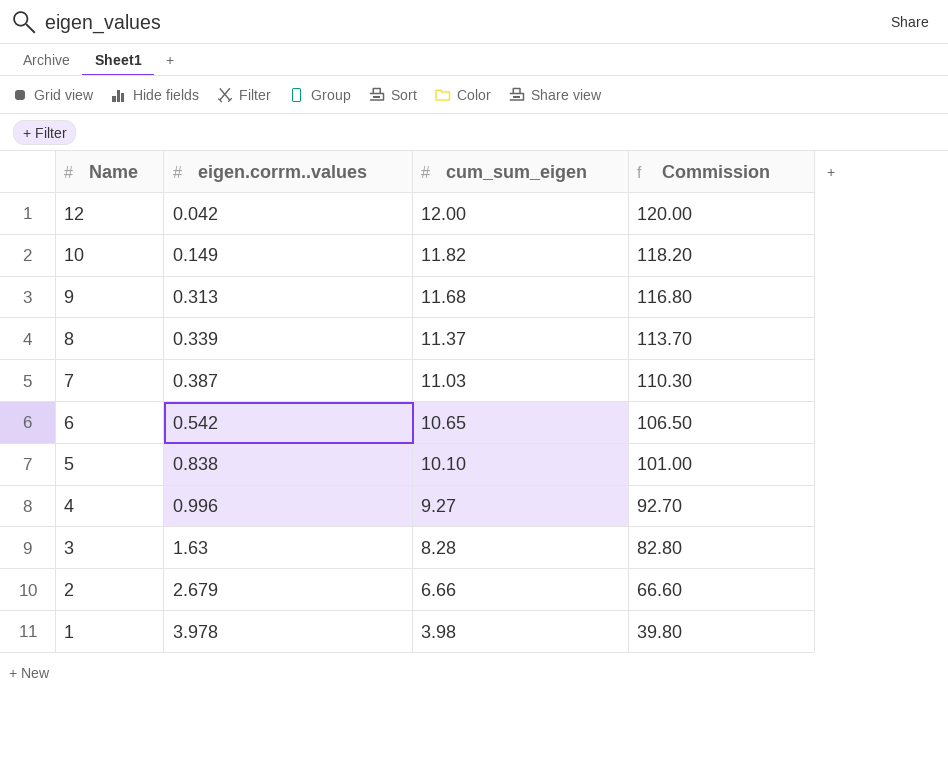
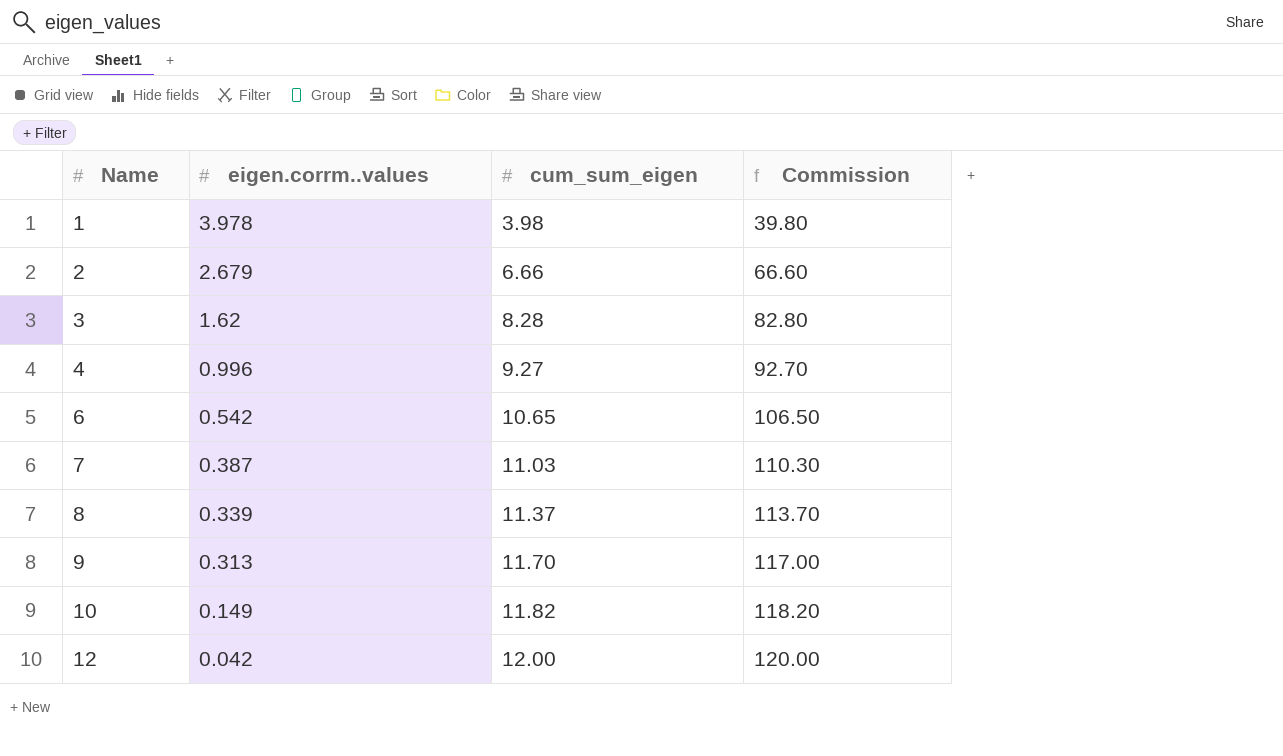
row order: Name descending -> Name ascending
row 5: 0.838 | 10.10 | 101.00 -> none
3 | eigen.corrm..values: 1.63 -> 1.62
9 | cum_sum_eigen: 11.68 -> 11.70
9 | Commission: 116.80 -> 117.00

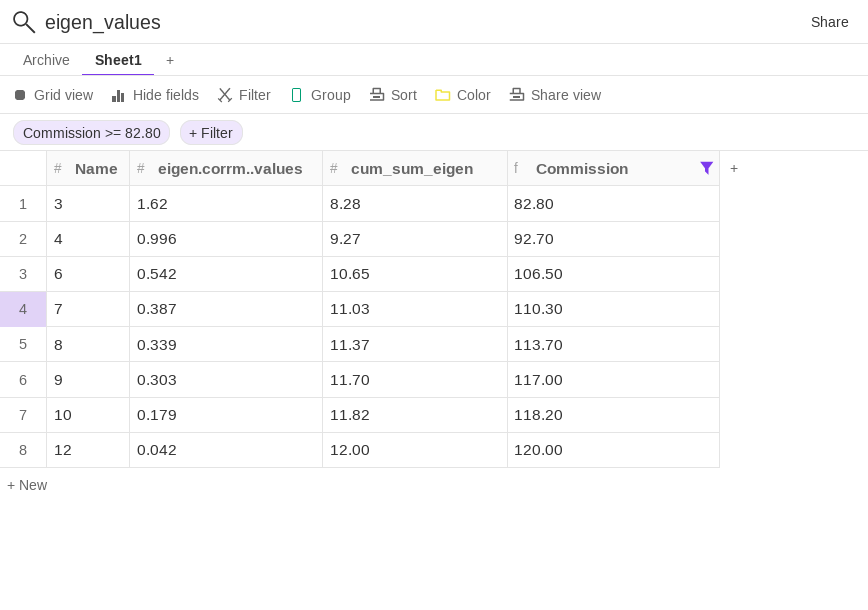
filter: none -> Commission >= 82.80
9 | eigen.corrm..values: 0.313 -> 0.303
10 | eigen.corrm..values: 0.149 -> 0.179

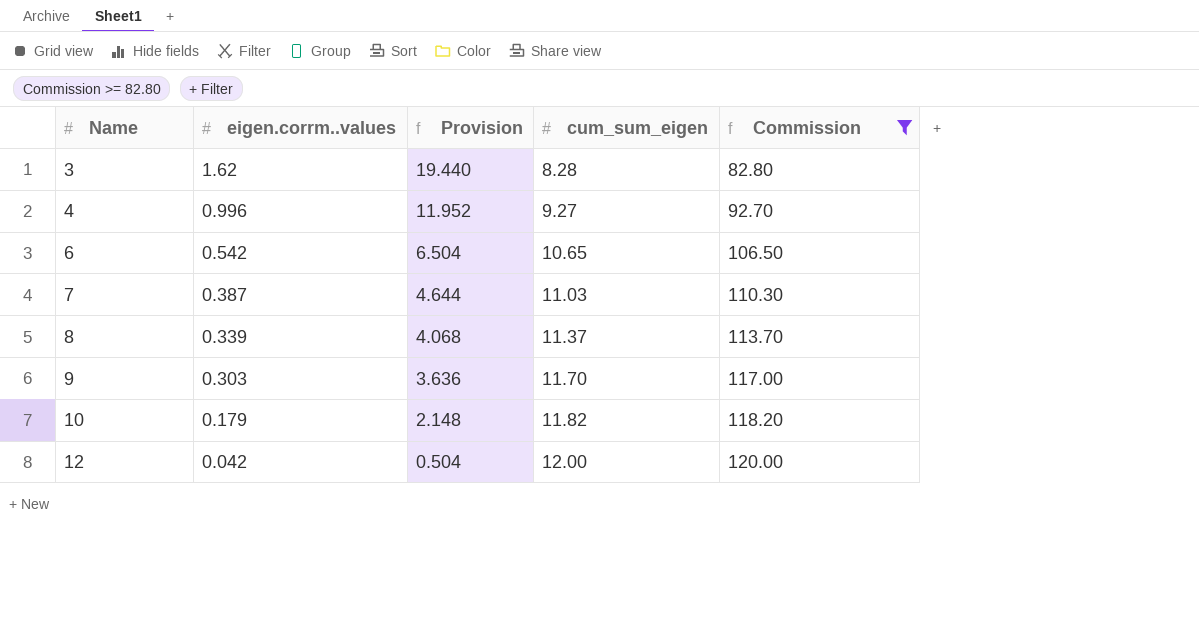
column Provision | formula: none -> [eigen.corrm..values] * 12

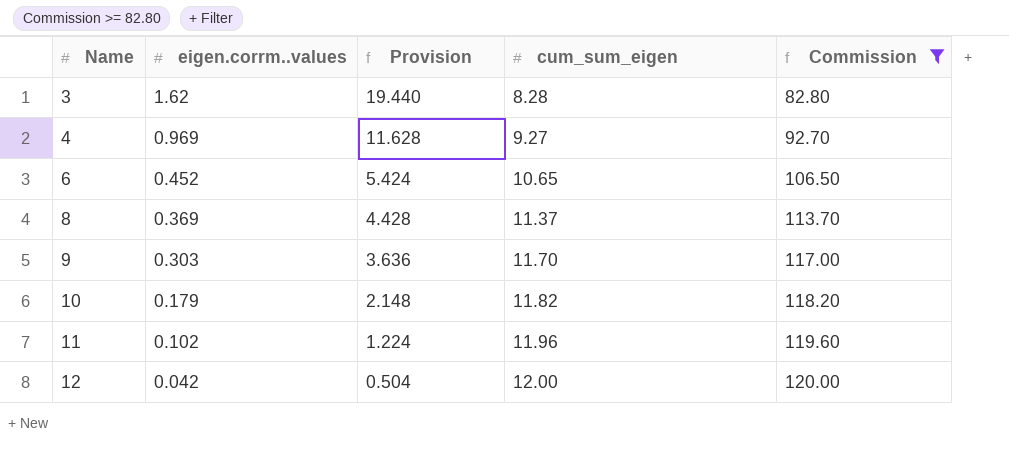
row 7: 0.387 | 4.644 | 11.03 | 110.30 -> none
4 | eigen.corrm..values: 0.996 -> 0.969
4 | Provision: 11.952 -> 11.628
6 | eigen.corrm..values: 0.542 -> 0.452
6 | Provision: 6.504 -> 5.424
8 | eigen.corrm..values: 0.339 -> 0.369
8 | Provision: 4.068 -> 4.428
row 11: none -> 0.102 | 1.224 | 11.96 | 119.60

